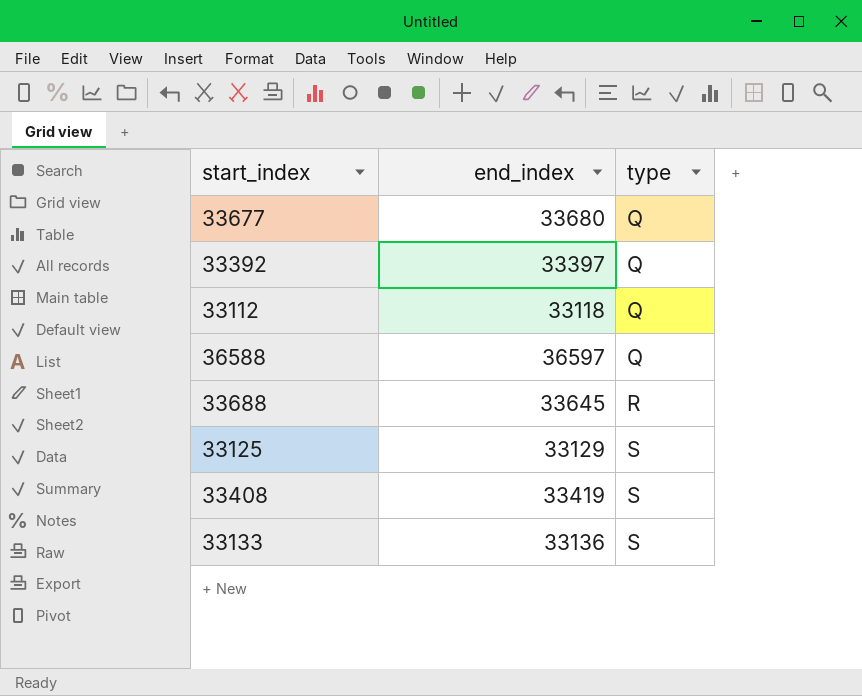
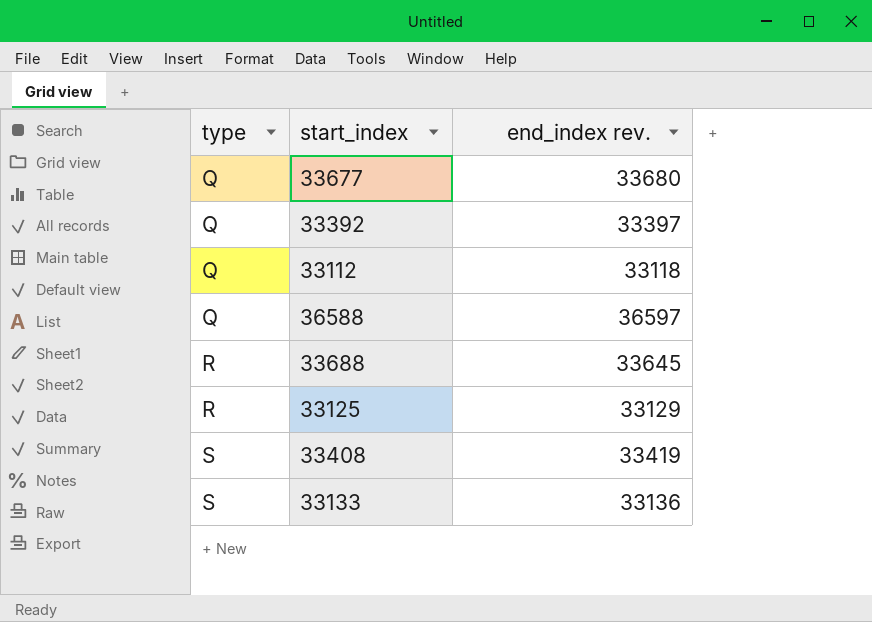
column type | position: 3 -> 1
column name: end_index -> end_index rev.
33125 | type: S -> R

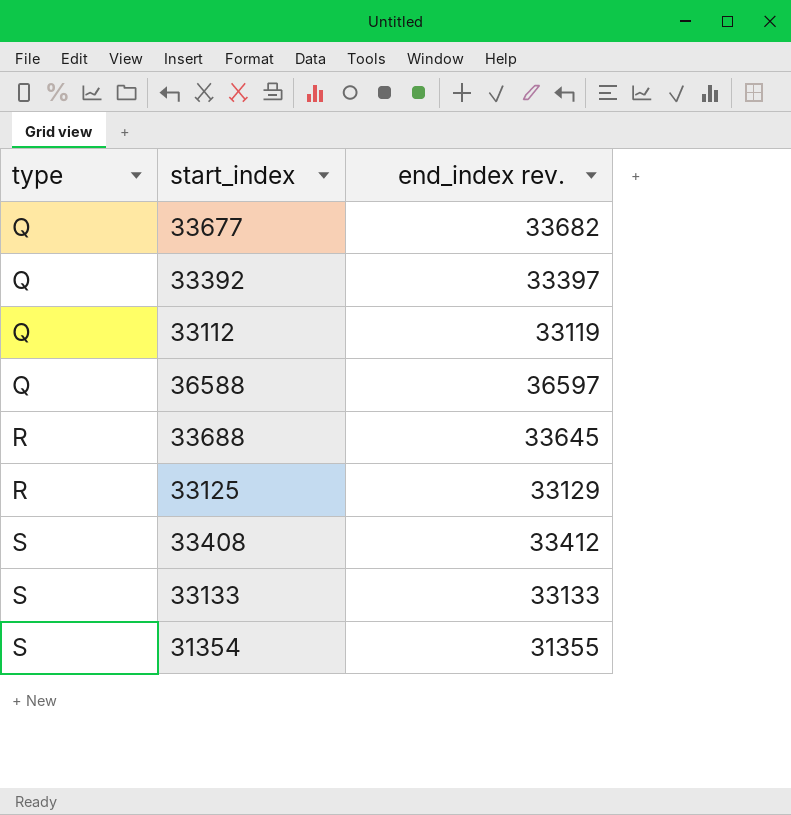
33677 | end_index rev.: 33680 -> 33682
33112 | end_index rev.: 33118 -> 33119
33408 | end_index rev.: 33419 -> 33412
33133 | end_index rev.: 33136 -> 33133
row 31354: none -> S | 31355

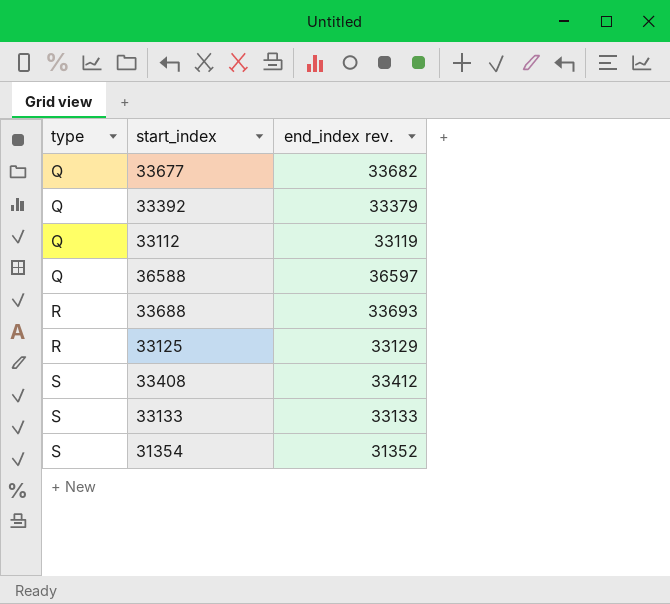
33392 | end_index rev.: 33397 -> 33379
33688 | end_index rev.: 33645 -> 33693
31354 | end_index rev.: 31355 -> 31352

